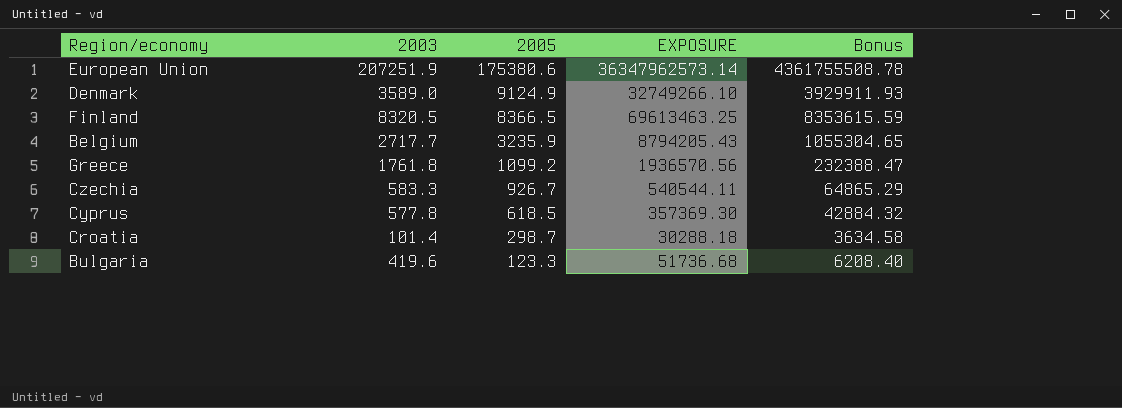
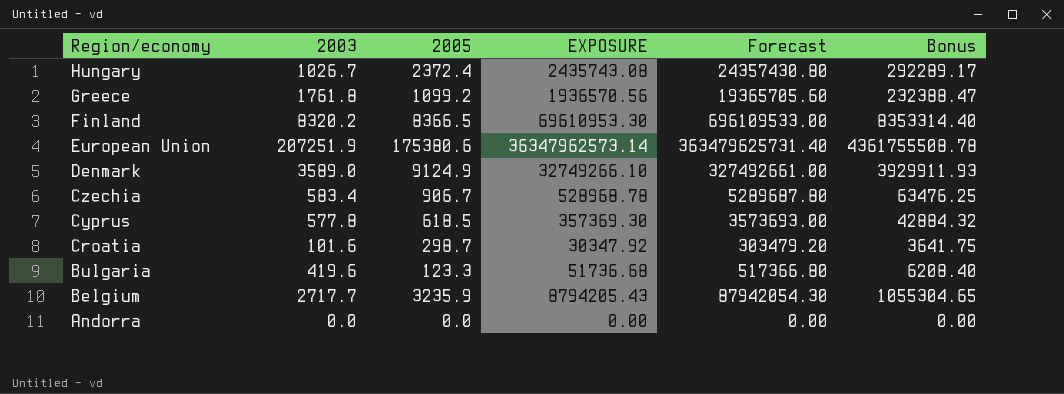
row order: 2005 descending -> Region/economy descending
column Forecast | formula: none -> [EXPOSURE] * 10
row Hungary: none -> 1026.7 | 2372.4 | 2435743.08 | 24357430.80 | 292289.17
Finland | 2003: 8320.5 -> 8320.2
Finland | EXPOSURE: 69613463.25 -> 69610953.30
Finland | Bonus: 8353615.59 -> 8353314.40
Czechia | 2003: 583.3 -> 583.4
Czechia | 2005: 926.7 -> 906.7
Czechia | EXPOSURE: 540544.11 -> 528968.78
Czechia | Bonus: 64865.29 -> 63476.25
Croatia | 2003: 101.4 -> 101.6
Croatia | EXPOSURE: 30288.18 -> 30347.92
Croatia | Bonus: 3634.58 -> 3641.75
row Andorra: none -> 0.0 | 0.0 | 0.00 | 0.00 | 0.00

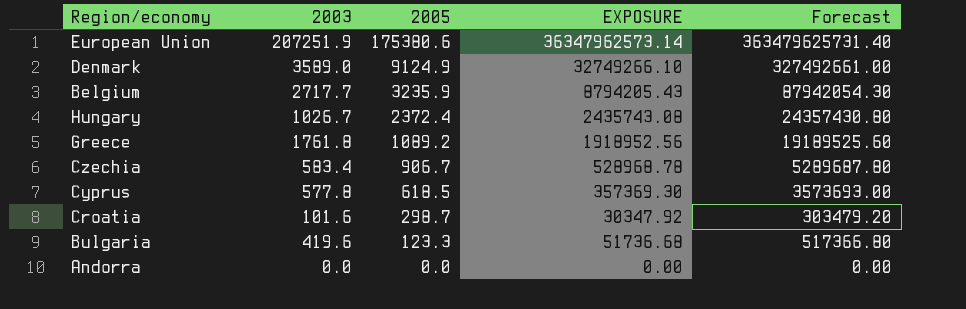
row order: Region/economy descending -> 2005 descending
column Bonus | formula: [EXPOSURE] * 0.12 -> none
row Finland: 8320.2 | 8366.5 | 69610953.30 | 696109533.00 | 8353314.40 -> none
Greece | 2005: 1099.2 -> 1089.2
Greece | EXPOSURE: 1936570.56 -> 1918952.56
Greece | Forecast: 19365705.60 -> 19189525.60

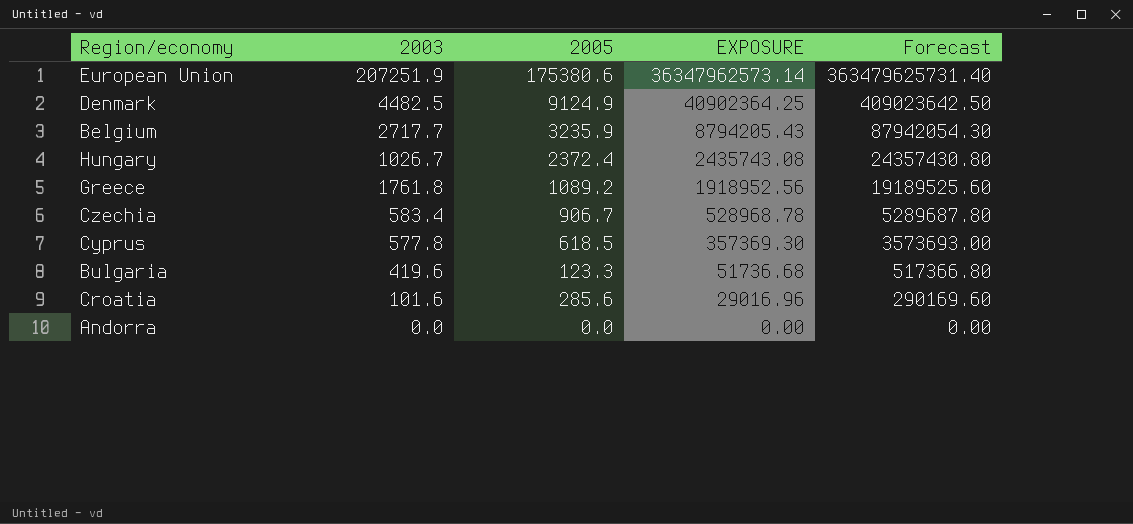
row order: 2005 descending -> EXPOSURE descending
Denmark | 2003: 3589.0 -> 4482.5
Denmark | EXPOSURE: 32749266.10 -> 40902364.25
Denmark | Forecast: 327492661.00 -> 409023642.50
Croatia | 2005: 298.7 -> 285.6
Croatia | EXPOSURE: 30347.92 -> 29016.96
Croatia | Forecast: 303479.20 -> 290169.60

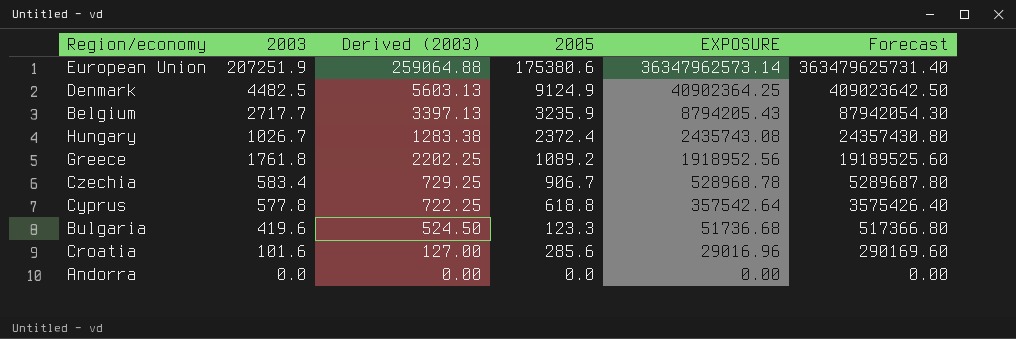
column Derived (2003) | formula: none -> [2003] * 1.25
Cyprus | 2005: 618.5 -> 618.8
Cyprus | EXPOSURE: 357369.30 -> 357542.64
Cyprus | Forecast: 3573693.00 -> 3575426.40

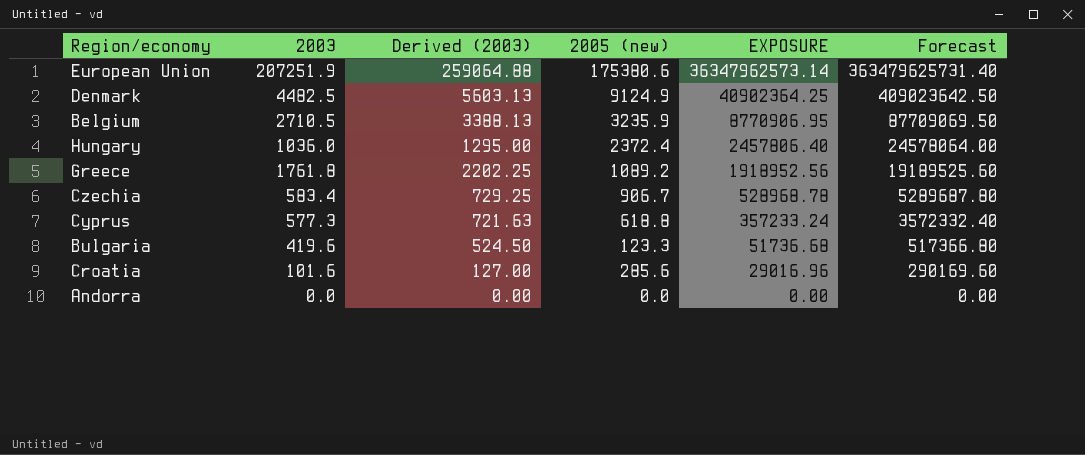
column name: 2005 -> 2005 (new)
Belgium | 2003: 2717.7 -> 2710.5
Belgium | Derived (2003): 3397.13 -> 3388.13
Belgium | EXPOSURE: 8794205.43 -> 8770906.95
Belgium | Forecast: 87942054.30 -> 87709069.50
Hungary | 2003: 1026.7 -> 1036.0
Hungary | Derived (2003): 1283.38 -> 1295.00
Hungary | EXPOSURE: 2435743.08 -> 2457806.40
Hungary | Forecast: 24357430.80 -> 24578064.00
Cyprus | 2003: 577.8 -> 577.3
Cyprus | Derived (2003): 722.25 -> 721.63
Cyprus | EXPOSURE: 357542.64 -> 357233.24
Cyprus | Forecast: 3575426.40 -> 3572332.40

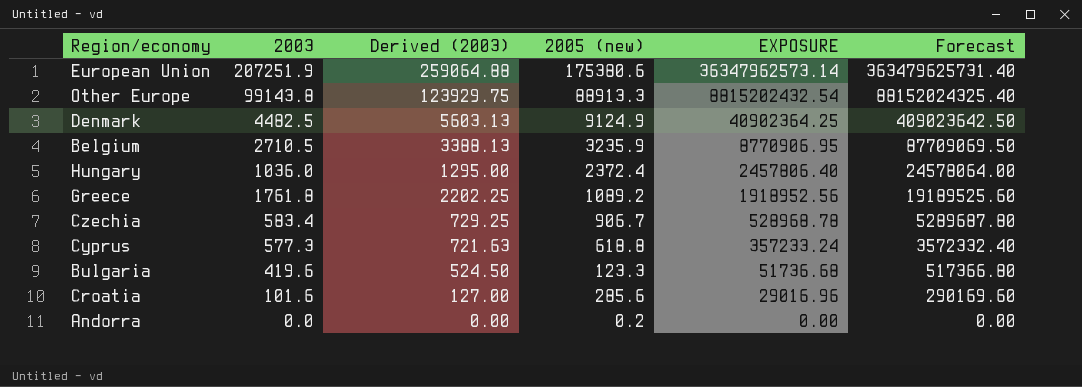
row Other Europe: none -> 99143.8 | 123929.75 | 88913.3 | 8815202432.54 | 88152024325.40
Andorra | 2005 (new): 0.0 -> 0.2

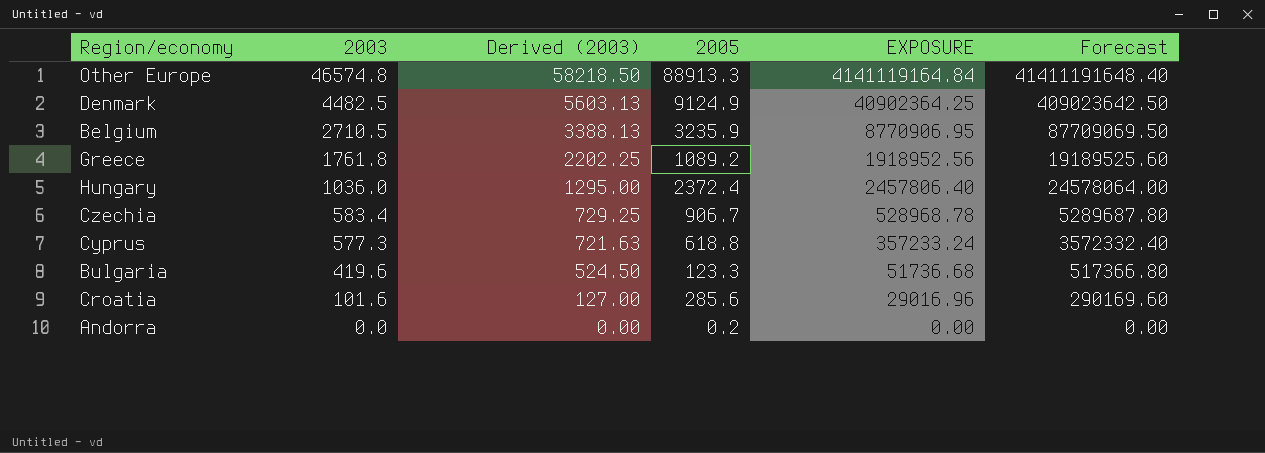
row order: EXPOSURE descending -> 2003 descending
column name: 2005 (new) -> 2005
row European Union: 207251.9 | 259064.88 | 175380.6 | 36347962573.14 | 363479625731.40 -> none
Other Europe | 2003: 99143.8 -> 46574.8
Other Europe | Derived (2003): 123929.75 -> 58218.50
Other Europe | EXPOSURE: 8815202432.54 -> 4141119164.84
Other Europe | Forecast: 88152024325.40 -> 41411191648.40

